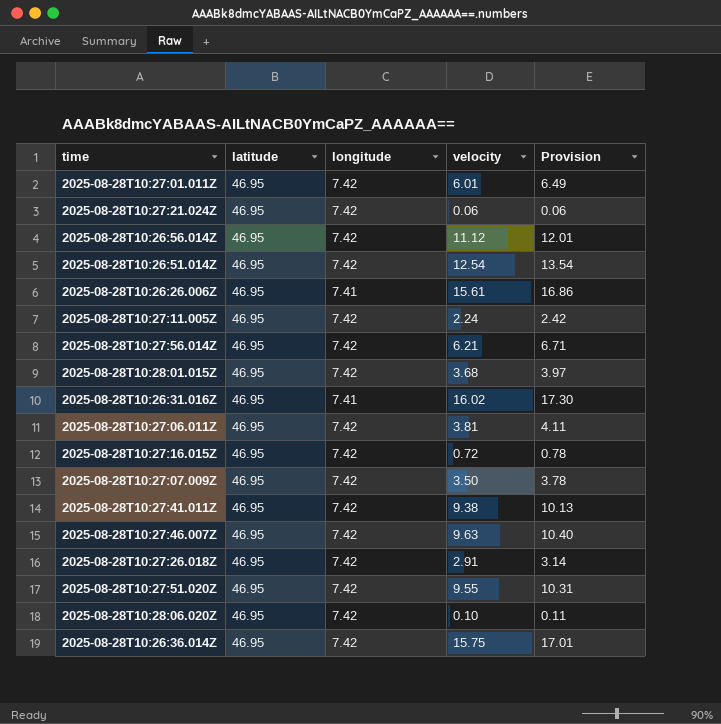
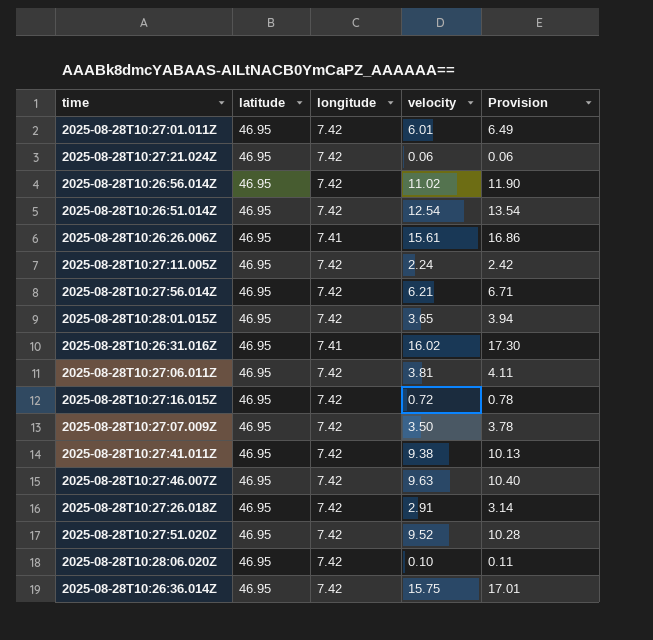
2025-08-28T10:26:56.014Z | velocity: 11.12 -> 11.02
2025-08-28T10:26:56.014Z | Provision: 12.01 -> 11.90
2025-08-28T10:28:01.015Z | velocity: 3.68 -> 3.65
2025-08-28T10:28:01.015Z | Provision: 3.97 -> 3.94
2025-08-28T10:27:51.020Z | velocity: 9.55 -> 9.52
2025-08-28T10:27:51.020Z | Provision: 10.31 -> 10.28

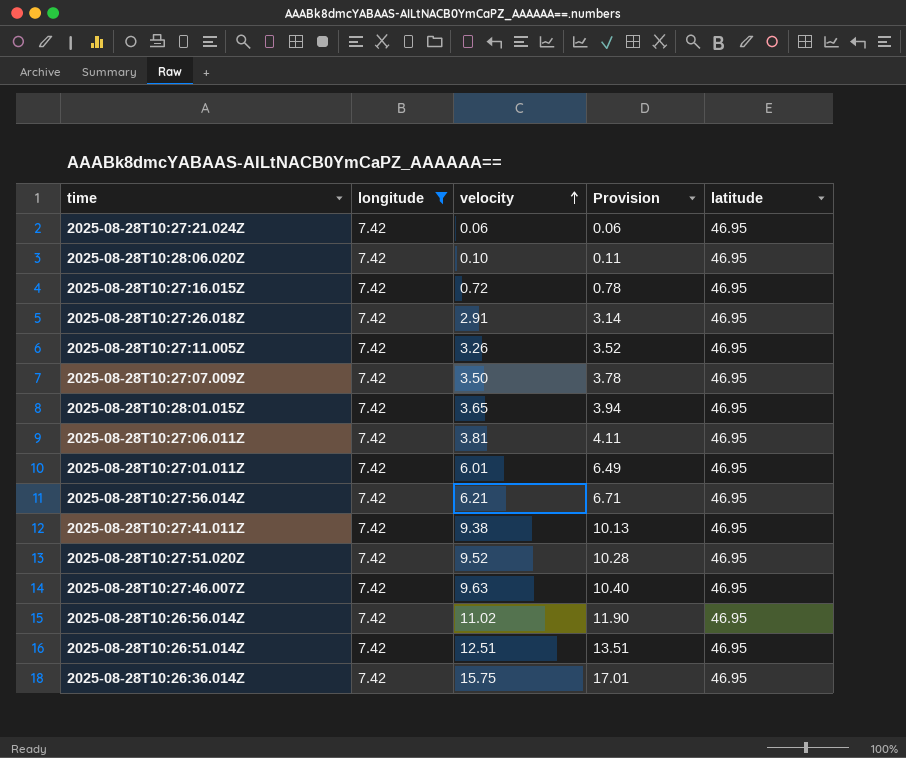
filter: none -> longitude = 7.42
row order: none -> velocity ascending
column latitude | position: 2 -> 5
2025-08-28T10:27:11.005Z | velocity: 2.24 -> 3.26
2025-08-28T10:27:11.005Z | Provision: 2.42 -> 3.52
2025-08-28T10:26:51.014Z | velocity: 12.54 -> 12.51
2025-08-28T10:26:51.014Z | Provision: 13.54 -> 13.51

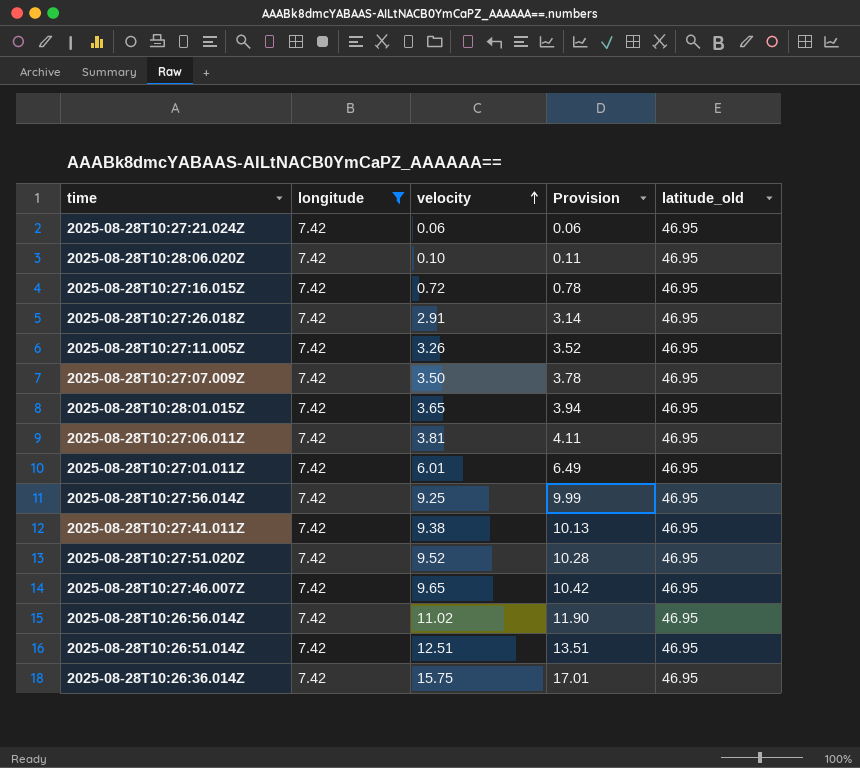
column name: latitude -> latitude_old
2025-08-28T10:27:56.014Z | velocity: 6.21 -> 9.25
2025-08-28T10:27:56.014Z | Provision: 6.71 -> 9.99
2025-08-28T10:27:46.007Z | velocity: 9.63 -> 9.65
2025-08-28T10:27:46.007Z | Provision: 10.40 -> 10.42

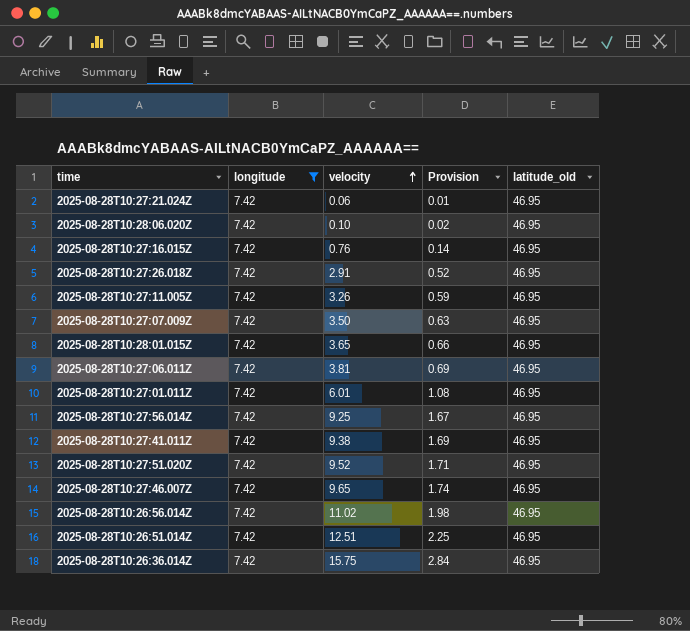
column Provision | formula: [velocity] * 1.08 -> [velocity] * 0.18
2025-08-28T10:27:16.015Z | velocity: 0.72 -> 0.76

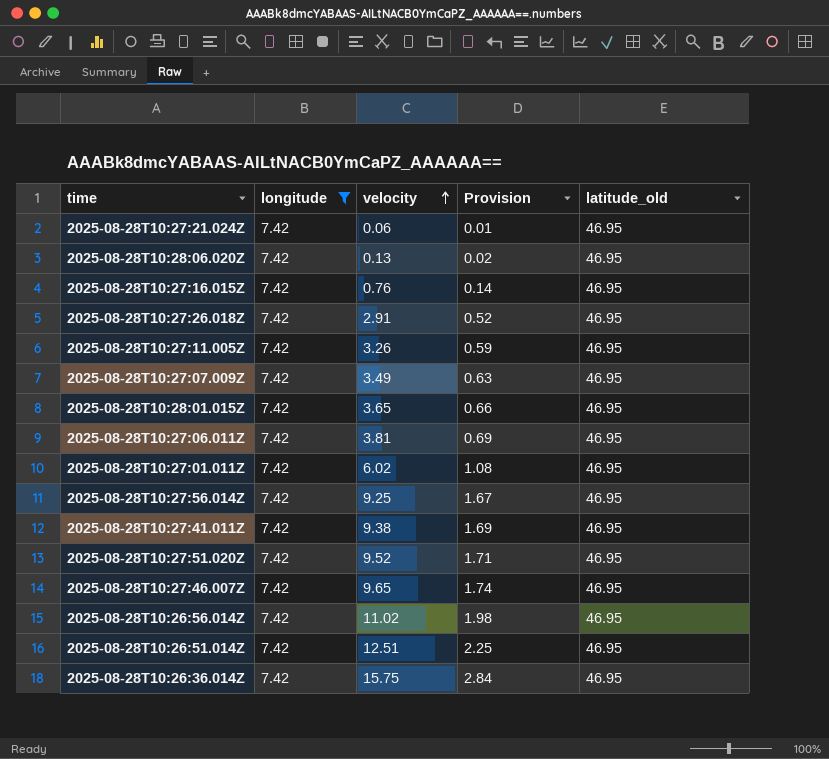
2025-08-28T10:28:06.020Z | velocity: 0.10 -> 0.13
2025-08-28T10:27:07.009Z | velocity: 3.50 -> 3.49
2025-08-28T10:27:01.011Z | velocity: 6.01 -> 6.02

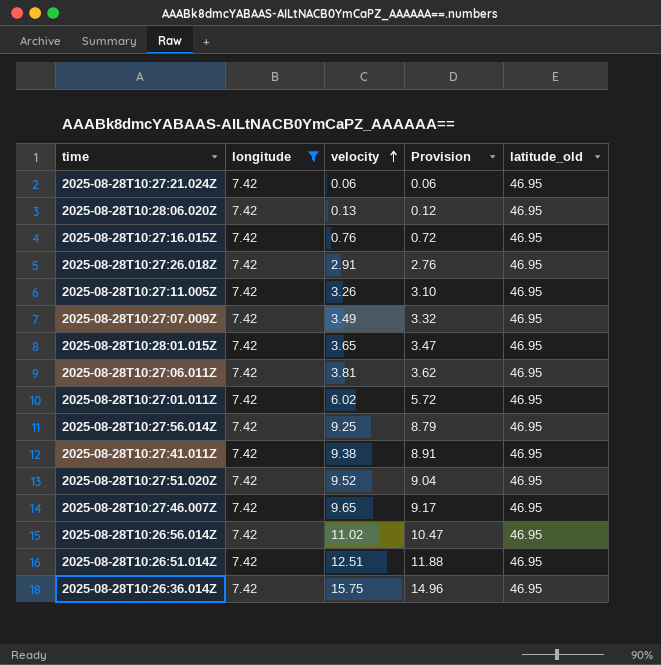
column Provision | formula: [velocity] * 0.18 -> [velocity] * 0.95

